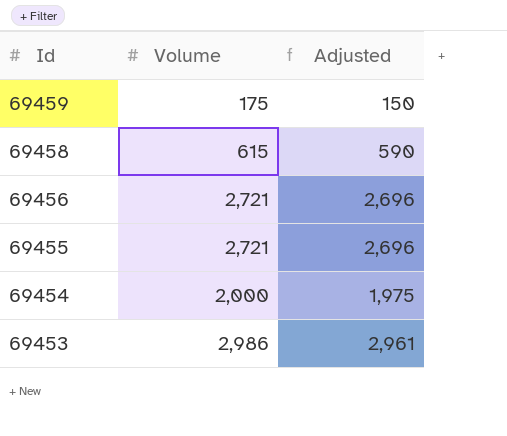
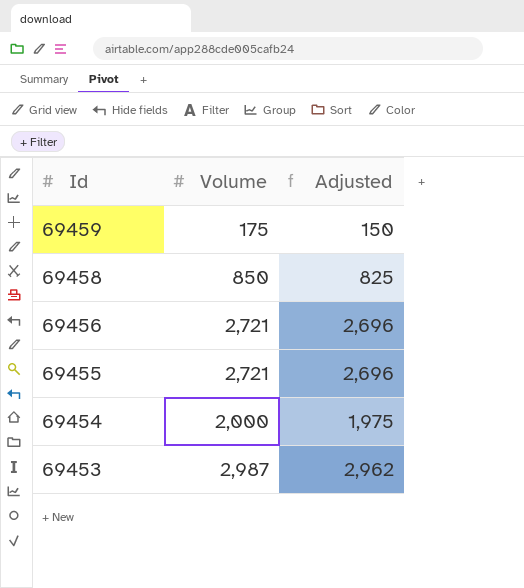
69458 | Volume: 615 -> 850
69458 | Adjusted: 590 -> 825
69453 | Volume: 2,986 -> 2,987
69453 | Adjusted: 2,961 -> 2,962

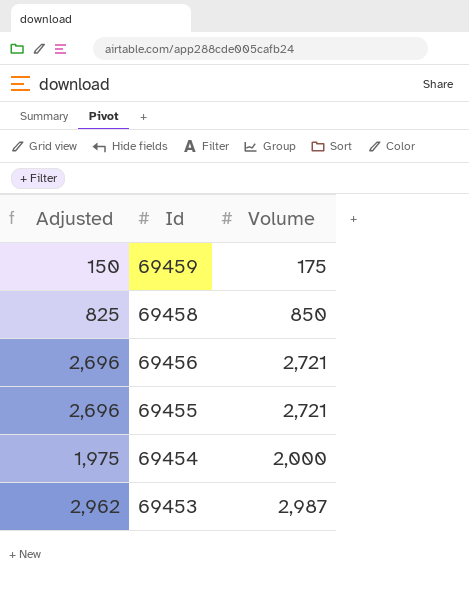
column Adjusted | position: 3 -> 1

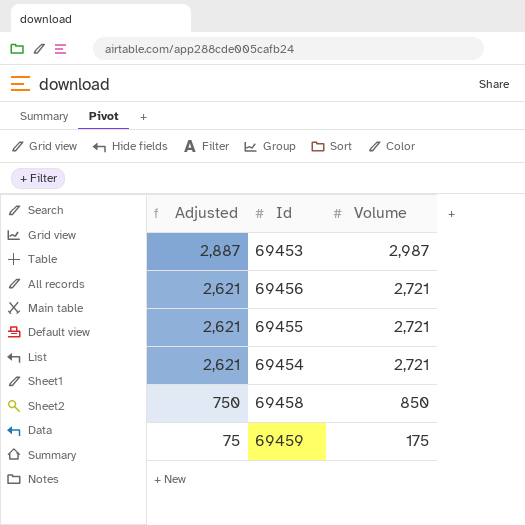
row order: Id descending -> Adjusted descending
column Adjusted | formula: [Volume] - 25 -> [Volume] - 100
69454 | Volume: 2,000 -> 2,721

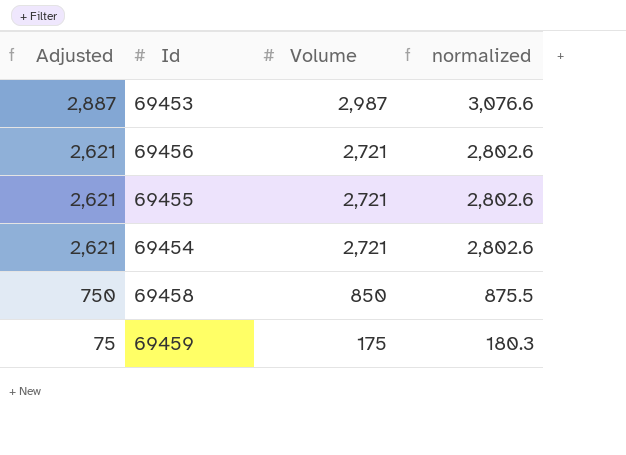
column normalized | formula: none -> [Volume] * 1.03

